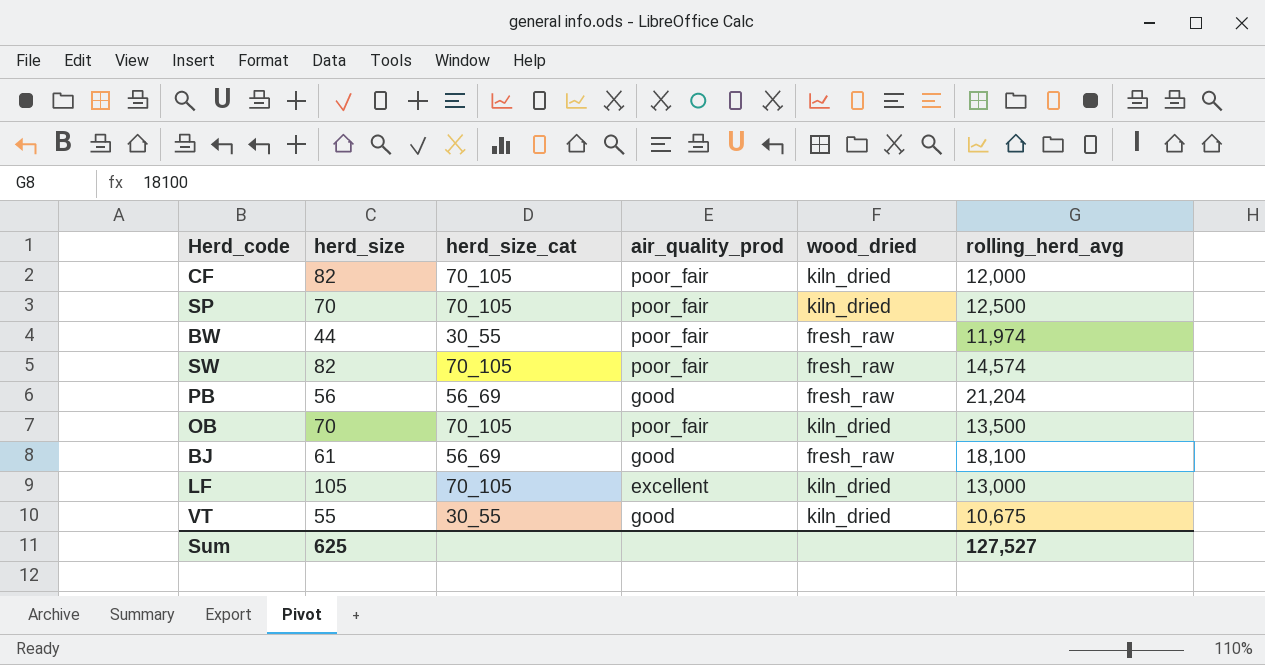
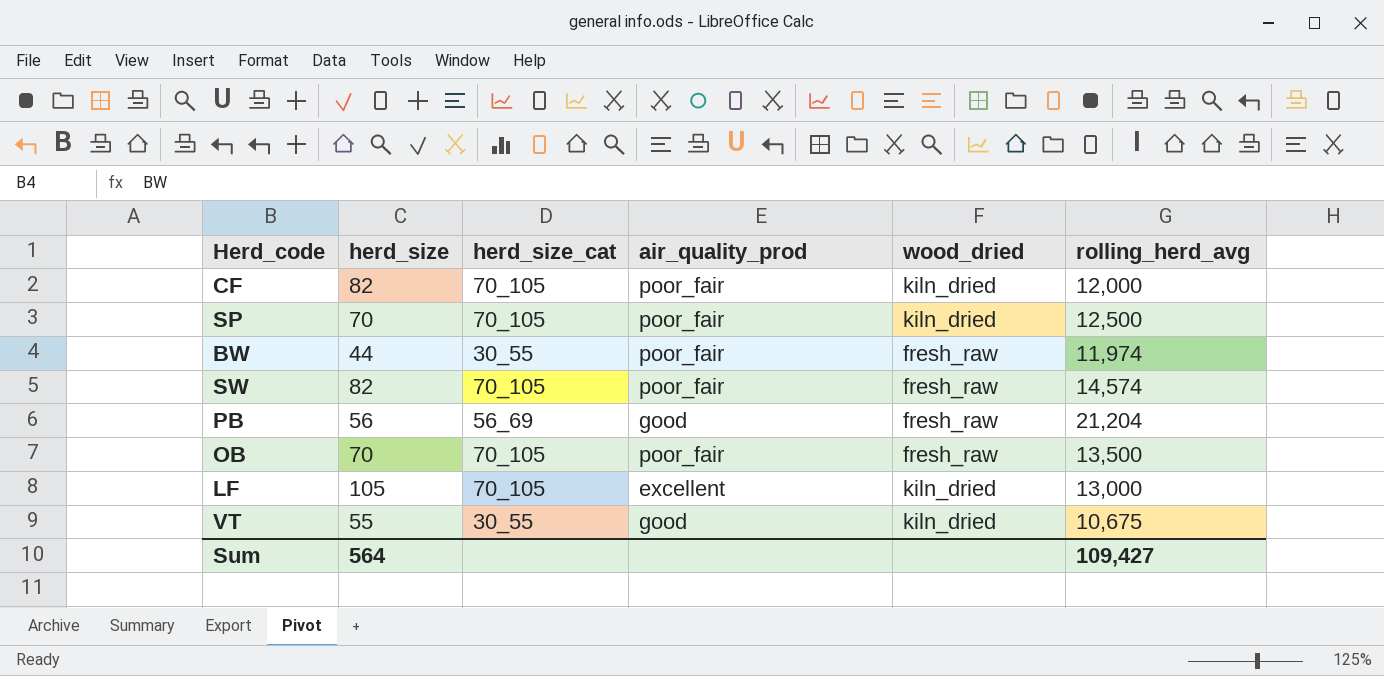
row BJ: 61 | 56_69 | good | fresh_raw | 18,100 -> none
OB | wood_dried: kiln_dried -> fresh_raw
Sum | herd_size: 625 -> 564
Sum | rolling_herd_avg: 127,527 -> 109,427

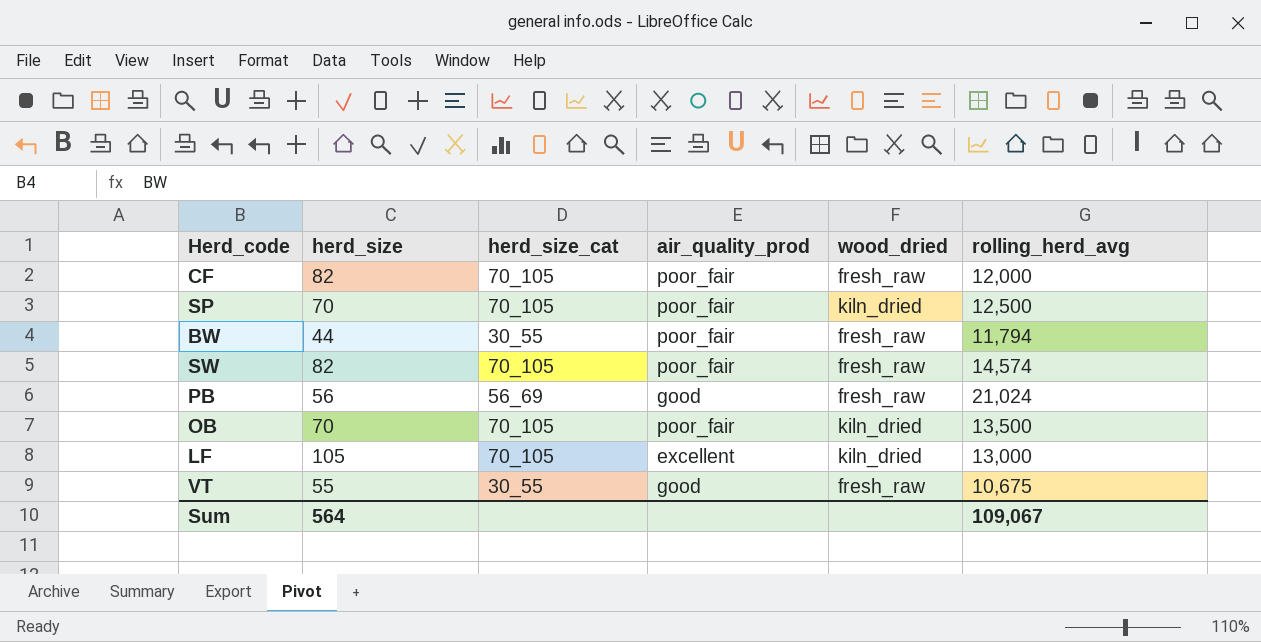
CF | wood_dried: kiln_dried -> fresh_raw
BW | rolling_herd_avg: 11,974 -> 11,794
PB | rolling_herd_avg: 21,204 -> 21,024
OB | wood_dried: fresh_raw -> kiln_dried
VT | wood_dried: kiln_dried -> fresh_raw
Sum | rolling_herd_avg: 109,427 -> 109,067

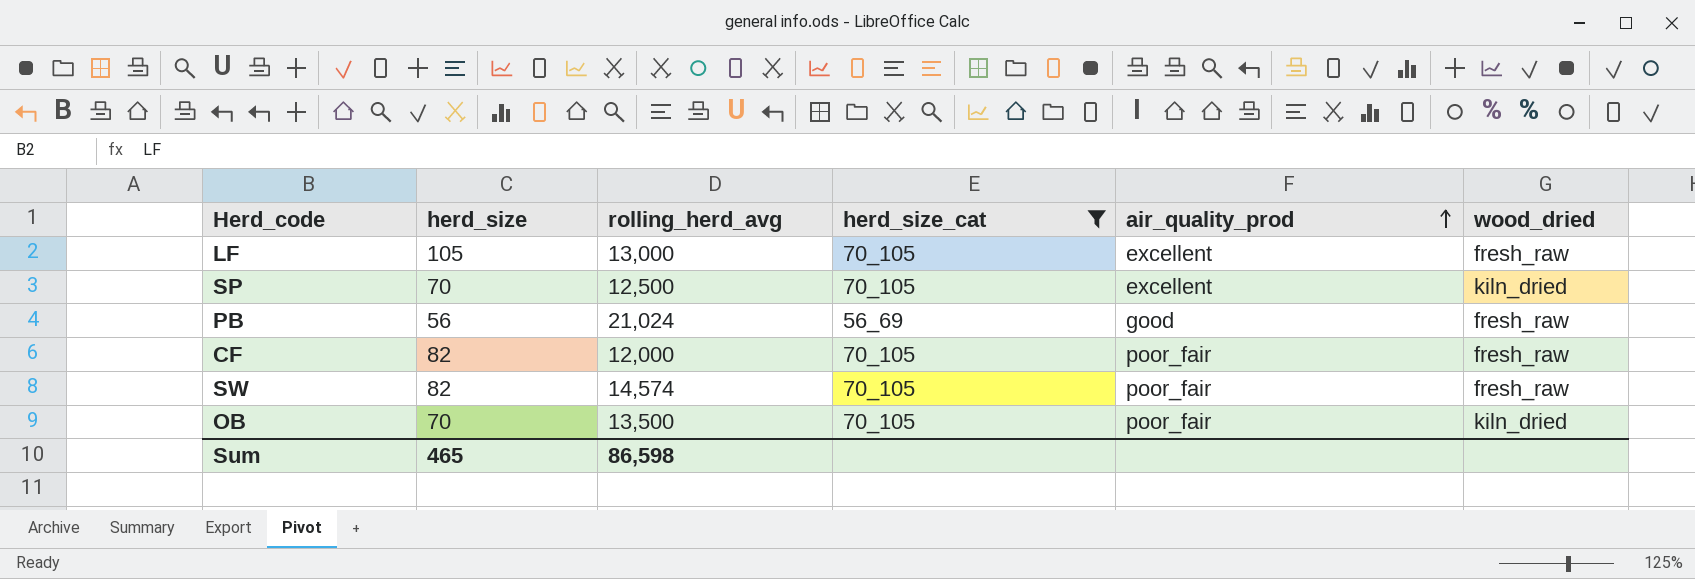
filter: none -> herd_size_cat != 30_55
row order: none -> air_quality_prod ascending
column rolling_herd_avg | position: 6 -> 3
LF | wood_dried: kiln_dried -> fresh_raw
SP | air_quality_prod: poor_fair -> excellent
Sum | herd_size: 564 -> 465
Sum | rolling_herd_avg: 109,067 -> 86,598

